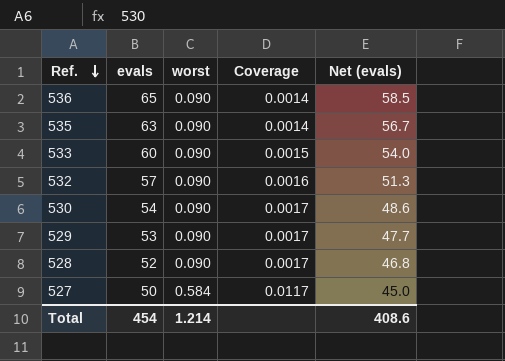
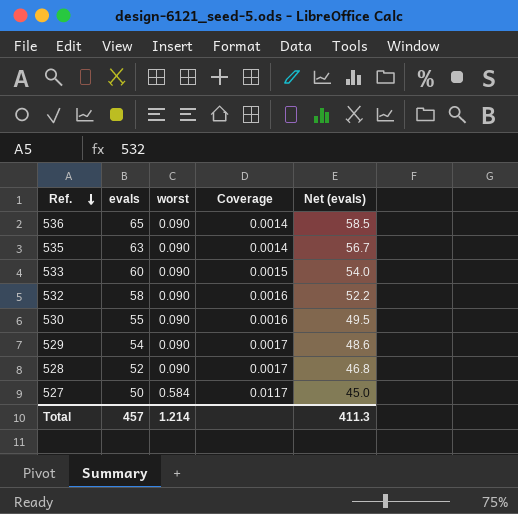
532 | evals: 57 -> 58
532 | Net (evals): 51.3 -> 52.2
530 | evals: 54 -> 55
530 | Coverage: 0.0017 -> 0.0016
530 | Net (evals): 48.6 -> 49.5
529 | evals: 53 -> 54
529 | Net (evals): 47.7 -> 48.6
Total | evals: 454 -> 457
Total | Net (evals): 408.6 -> 411.3

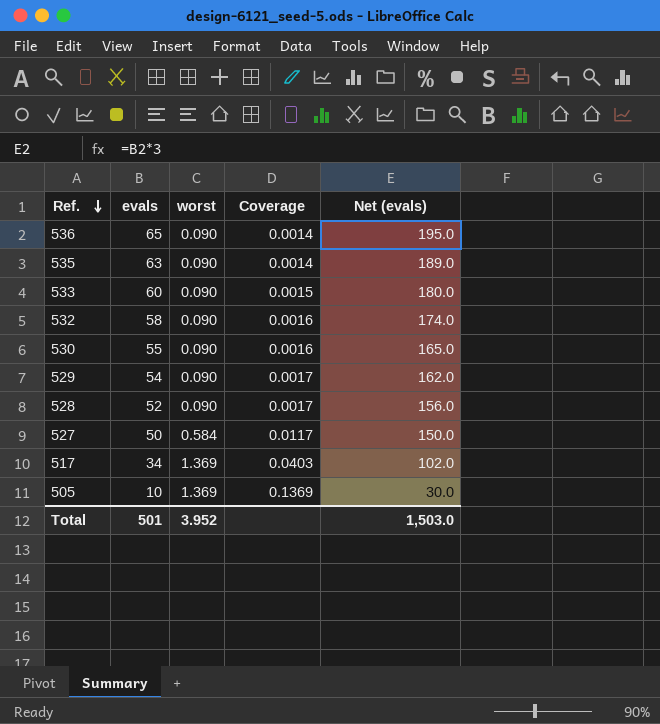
column Net (evals) | formula: [evals] * 0.9 -> [evals] * 3
row 517: none -> 34 | 1.369 | 0.0403 | 102.0
row 505: none -> 10 | 1.369 | 0.1369 | 30.0
Total | evals: 457 -> 501
Total | worst: 1.214 -> 3.952
Total | Net (evals): 411.3 -> 1,503.0

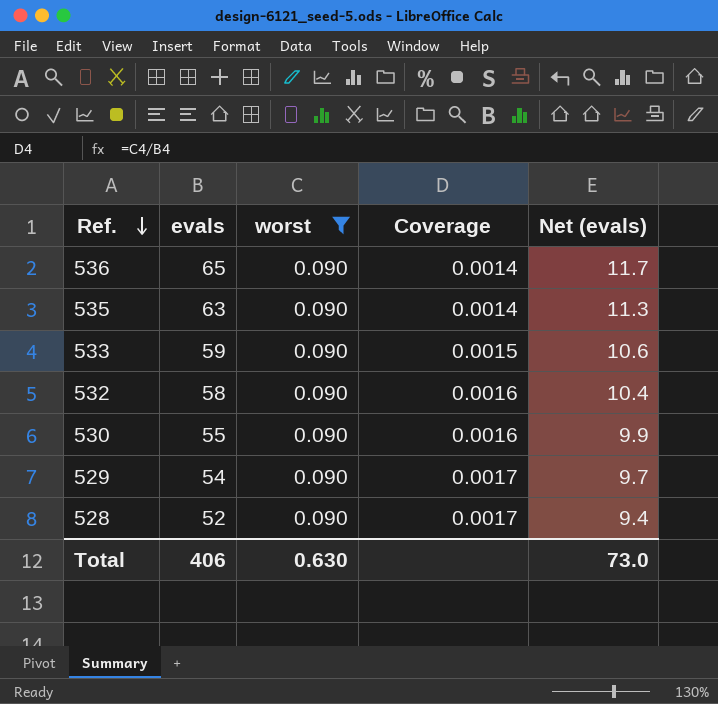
filter: none -> worst = 0.090
column Net (evals) | formula: [evals] * 3 -> [evals] * 0.18
533 | evals: 60 -> 59
Total | evals: 501 -> 406
Total | worst: 3.952 -> 0.630
Total | Net (evals): 1,503.0 -> 73.0

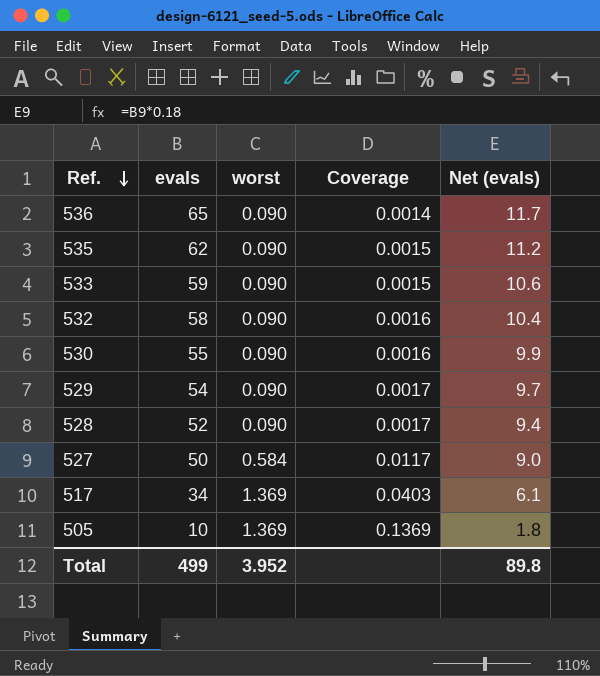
filter: worst = 0.090 -> none
535 | evals: 63 -> 62
535 | Coverage: 0.0014 -> 0.0015
535 | Net (evals): 11.3 -> 11.2
Total | evals: 406 -> 499
Total | worst: 0.630 -> 3.952
Total | Net (evals): 73.0 -> 89.8

